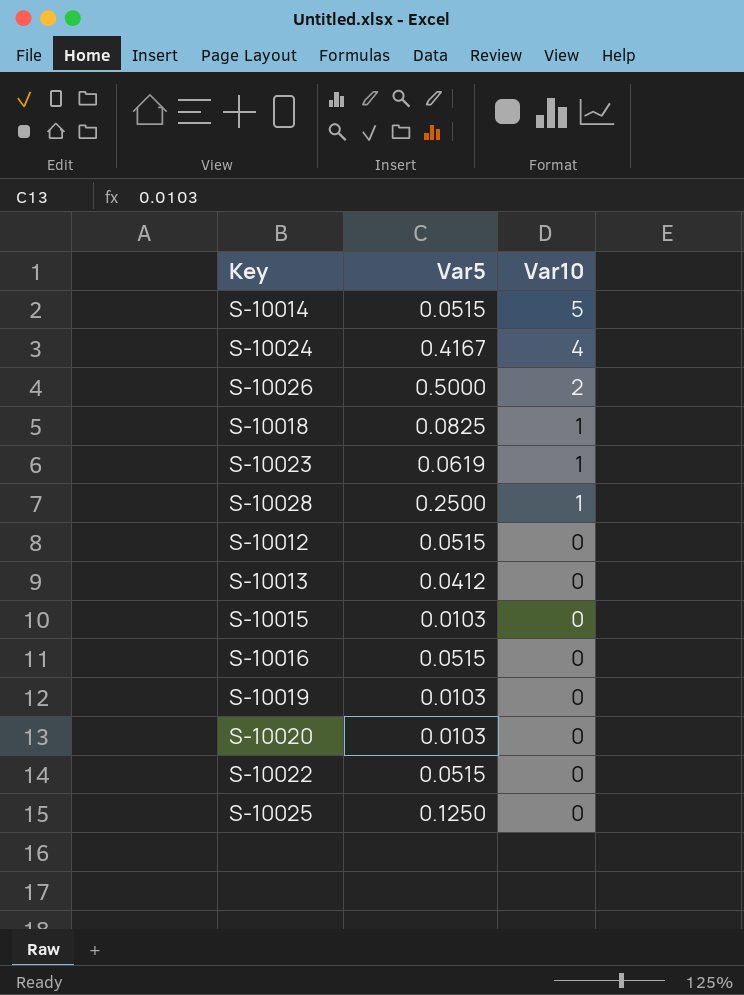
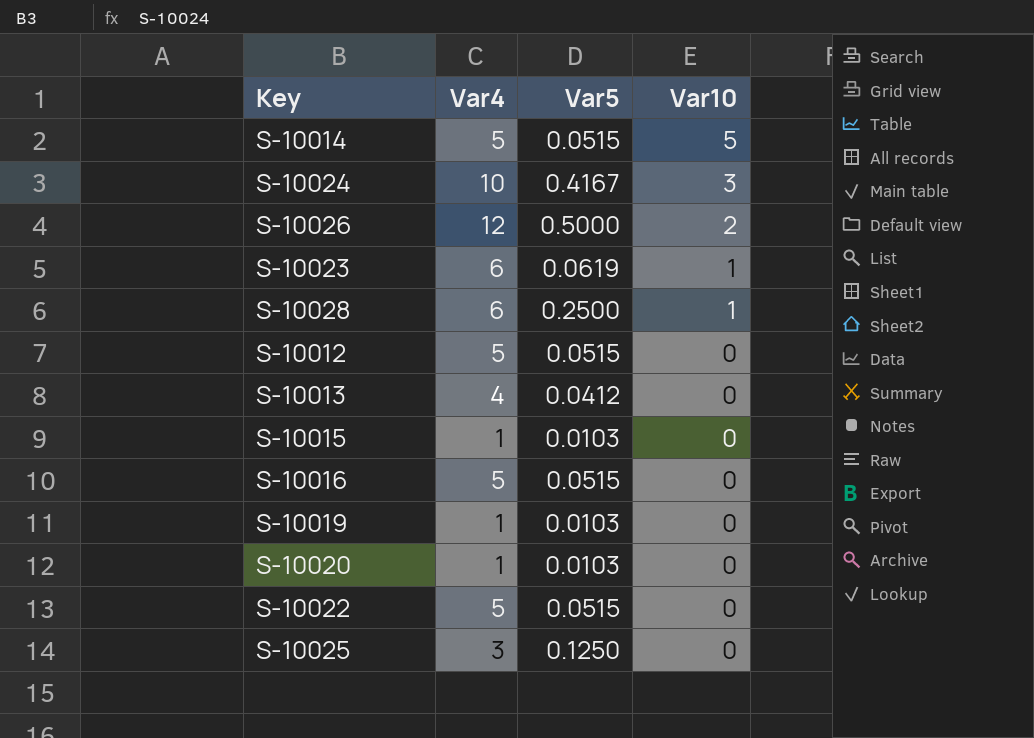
column Var4 | position: none -> 2
row S-10018: 0.0825 | 1 -> none
S-10024 | Var10: 4 -> 3

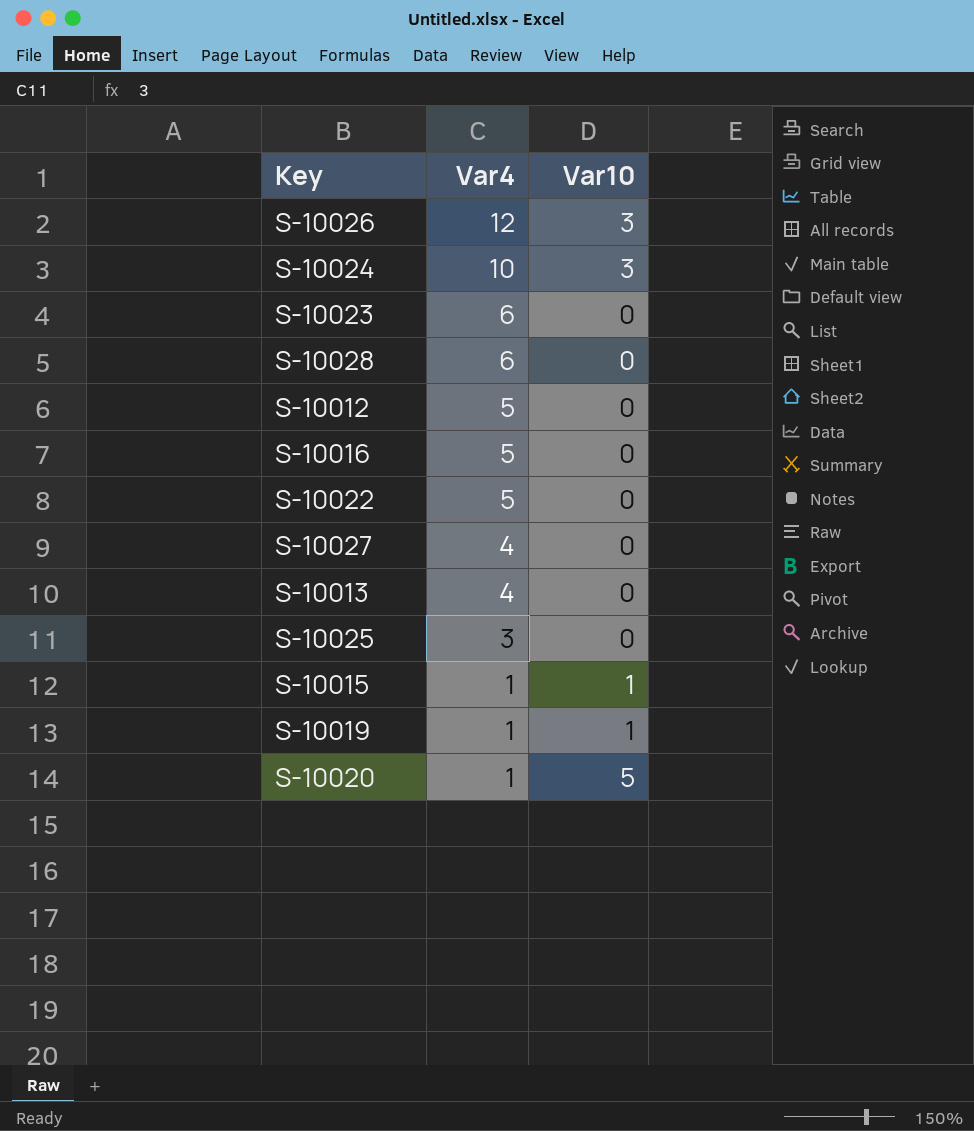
row order: Var10 descending -> Var4 descending
column Var5 | position: 3 -> none
row S-10014: 5 | 0.0515 | 5 -> none
S-10026 | Var10: 2 -> 3
S-10023 | Var10: 1 -> 0
S-10028 | Var10: 1 -> 0
row S-10027: none -> 4 | 0
S-10015 | Var10: 0 -> 1
S-10019 | Var10: 0 -> 1
S-10020 | Var10: 0 -> 5

